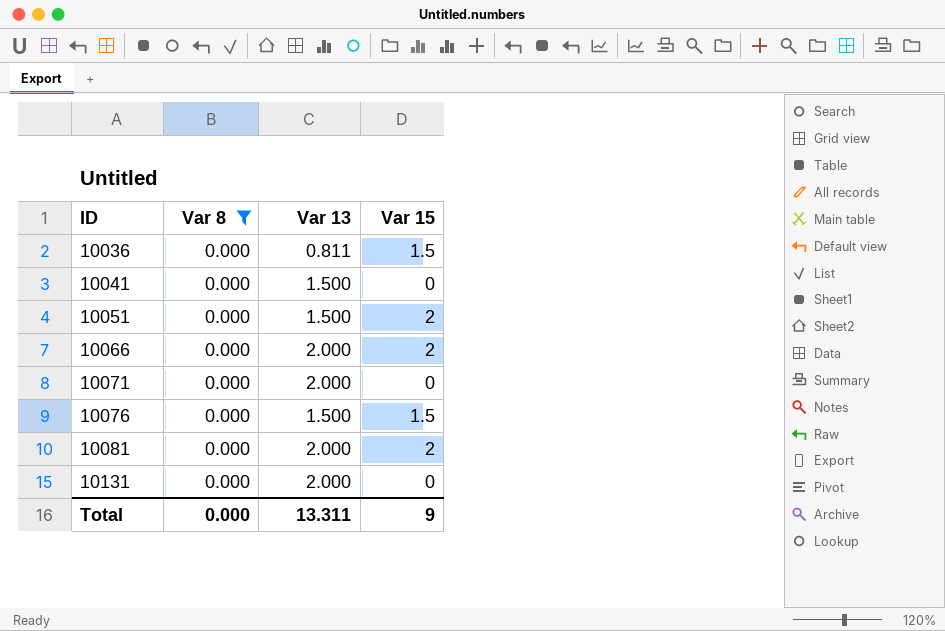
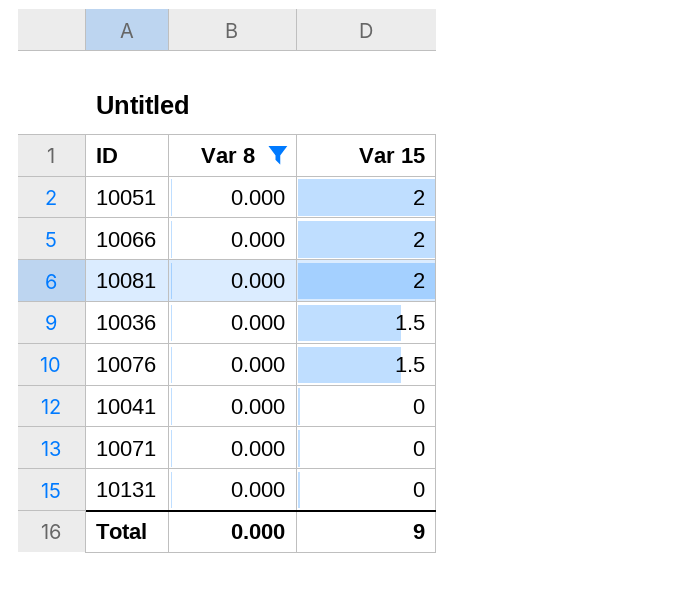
row order: ID ascending -> Var 15 descending
column Var 13 | position: 3 -> none

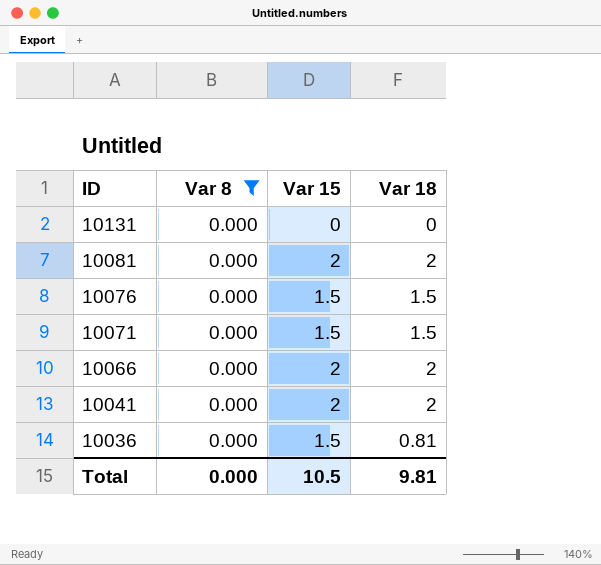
row order: Var 15 descending -> ID descending
column Var 18 | position: none -> 4
row 10051: 0.000 | 2 -> none
10071 | Var 15: 0 -> 1.5
10041 | Var 15: 0 -> 2
Total | Var 15: 9 -> 10.5

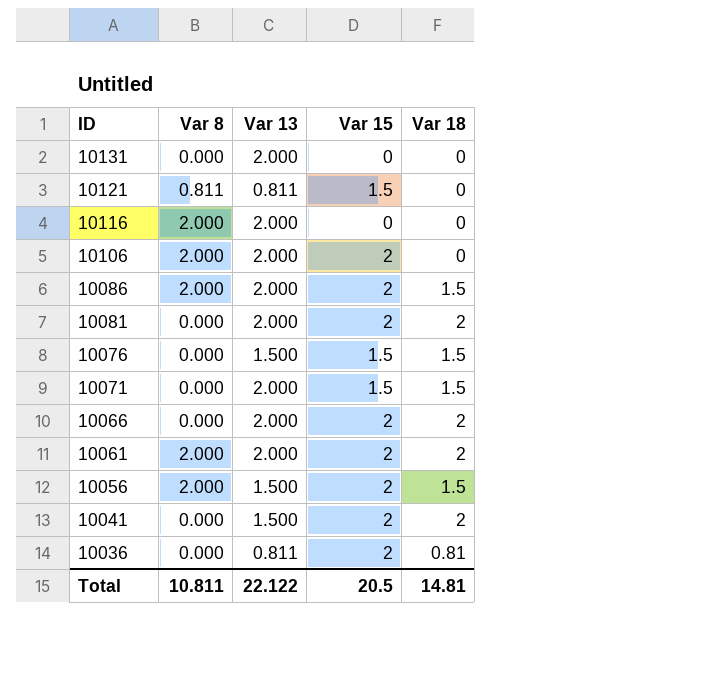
filter: Var 8 = 0.000 -> none
column Var 13 | position: none -> 3
10036 | Var 15: 1.5 -> 2
Total | Var 8: 0.000 -> 10.811
Total | Var 15: 10.5 -> 20.5
Total | Var 18: 9.81 -> 14.81

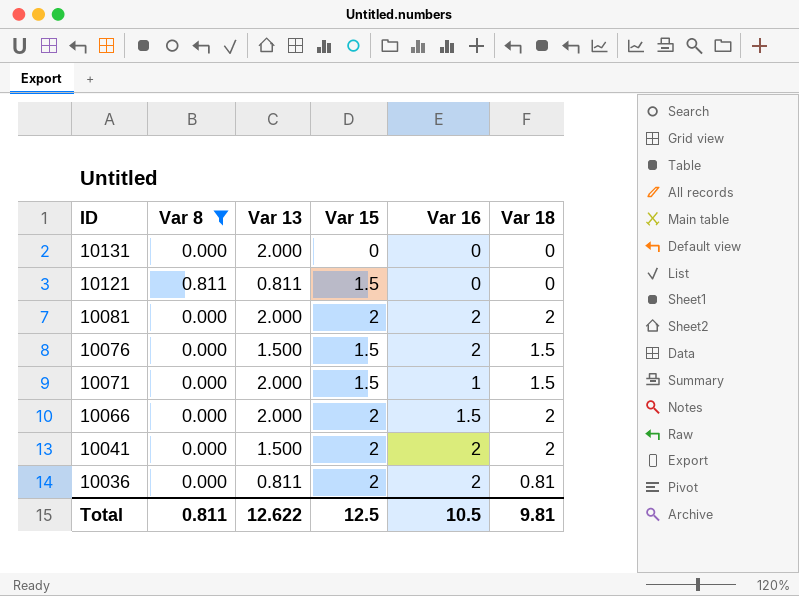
filter: none -> Var 8 != 2.000
column Var 16 | position: none -> 5
Total | Var 8: 10.811 -> 0.811
Total | Var 13: 22.122 -> 12.622
Total | Var 15: 20.5 -> 12.5
Total | Var 18: 14.81 -> 9.81

